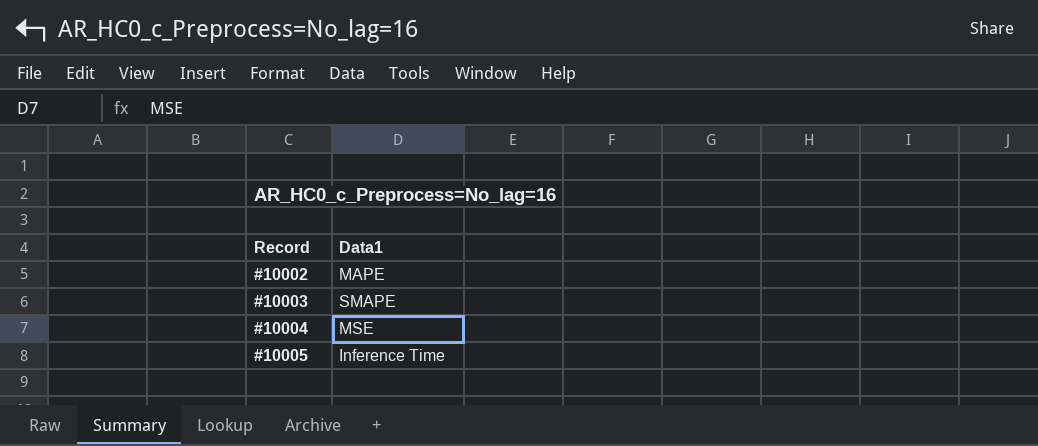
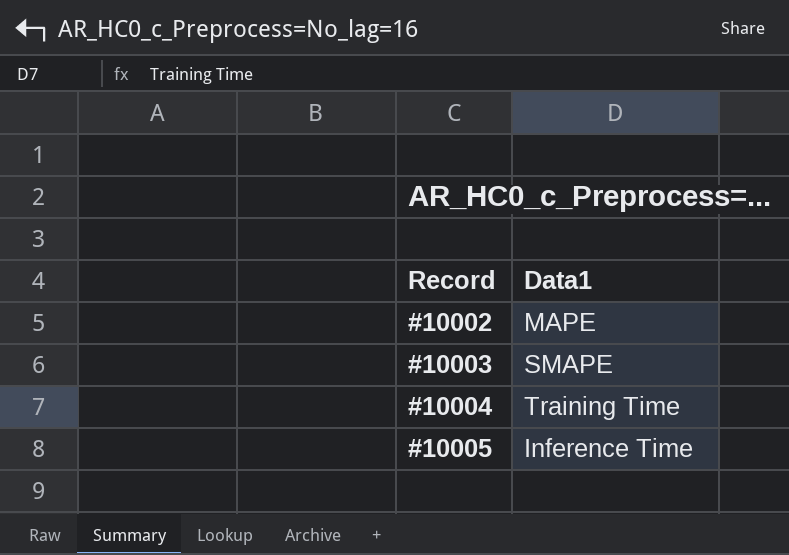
#10004 | Data1: MSE -> Training Time

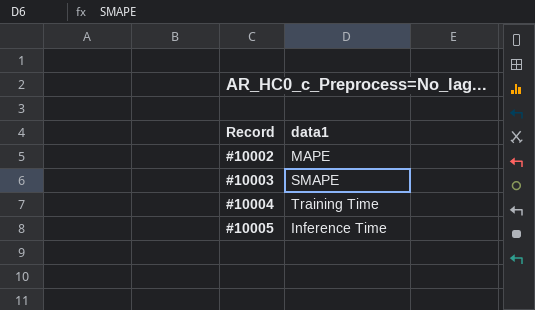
column name: Data1 -> data1

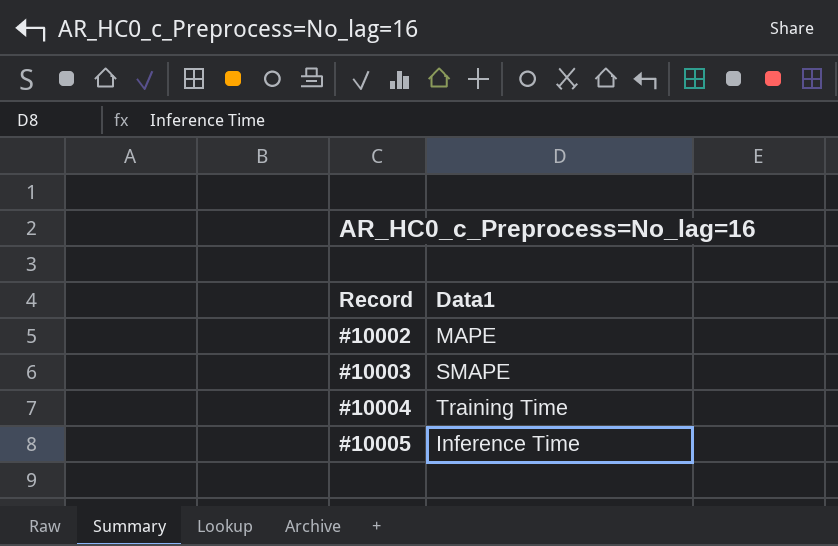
column name: data1 -> Data1

